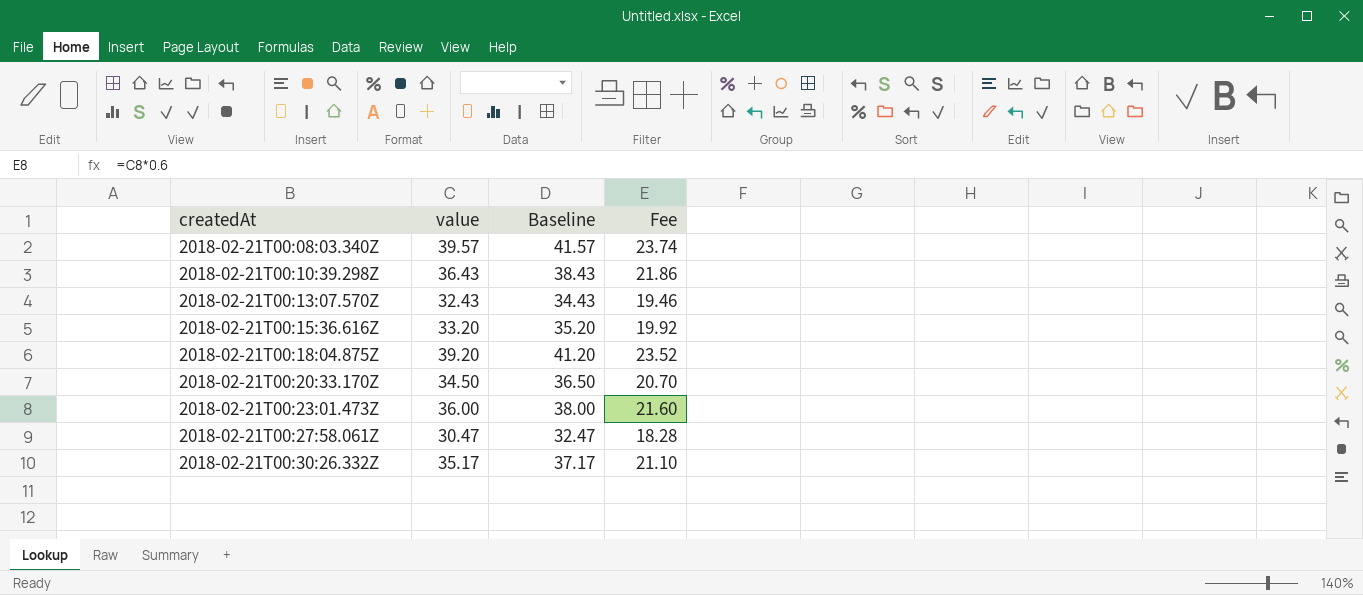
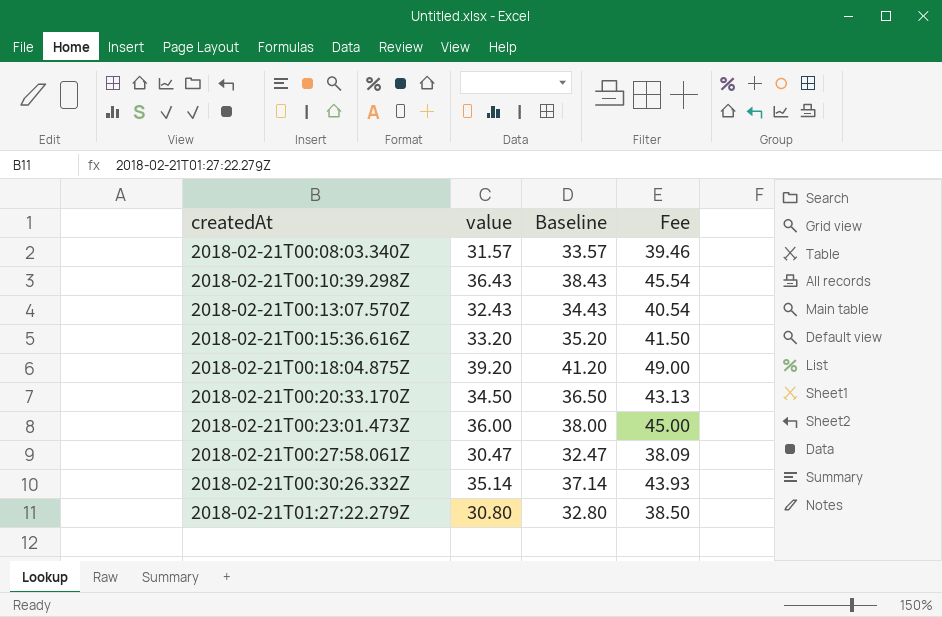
column Fee | formula: [value] * 0.6 -> [value] * 1.25
2018-02-21T00:08:03.340Z | value: 39.57 -> 31.57
2018-02-21T00:08:03.340Z | Baseline: 41.57 -> 33.57
2018-02-21T00:30:26.332Z | value: 35.17 -> 35.14
2018-02-21T00:30:26.332Z | Baseline: 37.17 -> 37.14
row 2018-02-21T01:27:22.279Z: none -> 30.80 | 32.80 | 38.50

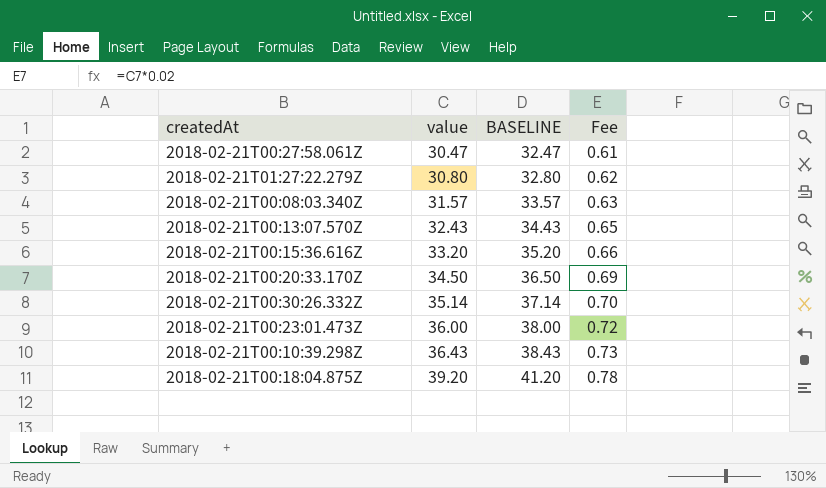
row order: createdAt ascending -> value ascending
column name: Baseline -> BASELINE
column Fee | formula: [value] * 1.25 -> [value] * 0.02

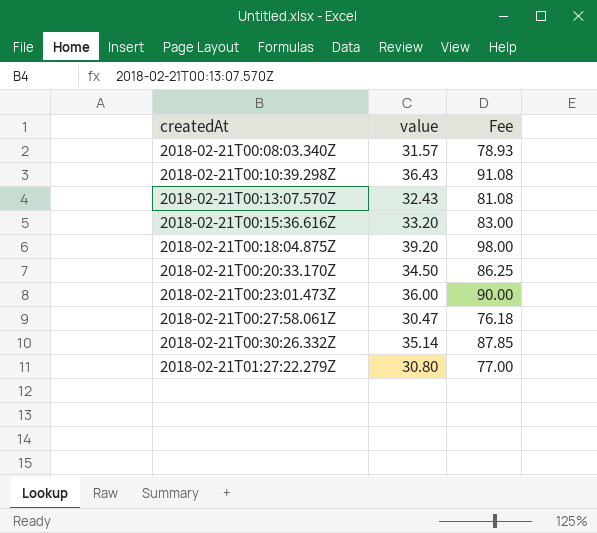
row order: value ascending -> createdAt ascending
column BASELINE | formula: [value] + 2 -> none
column Fee | formula: [value] * 0.02 -> [value] * 2.5

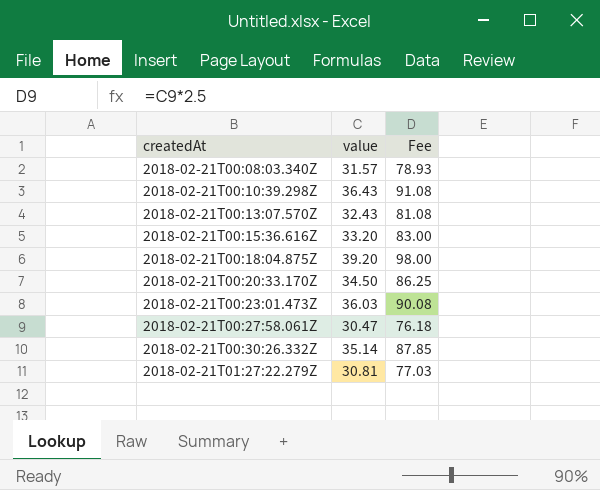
2018-02-21T00:23:01.473Z | value: 36.00 -> 36.03
2018-02-21T00:23:01.473Z | Fee: 90.00 -> 90.08
2018-02-21T01:27:22.279Z | value: 30.80 -> 30.81
2018-02-21T01:27:22.279Z | Fee: 77.00 -> 77.03

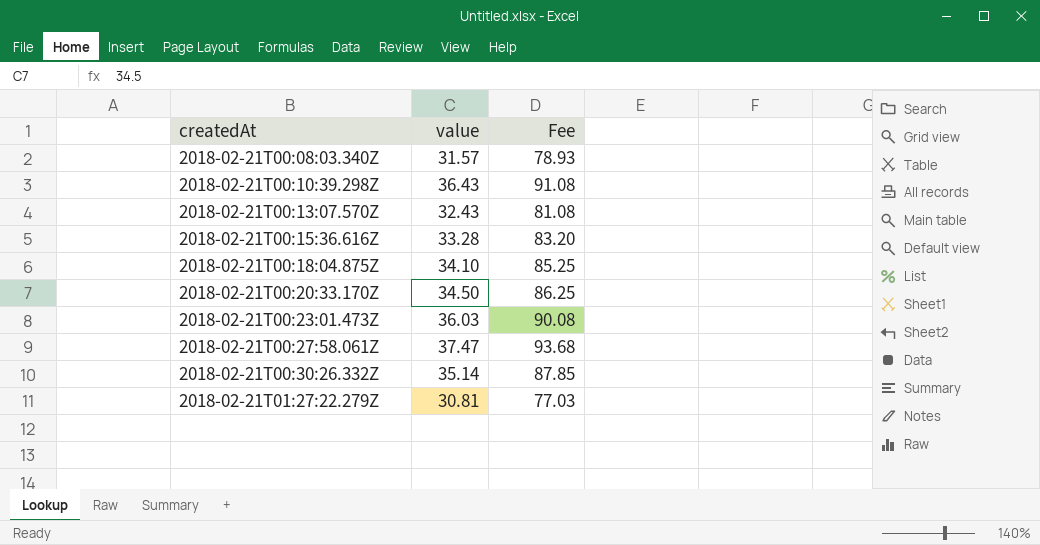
2018-02-21T00:15:36.616Z | value: 33.20 -> 33.28
2018-02-21T00:15:36.616Z | Fee: 83.00 -> 83.20
2018-02-21T00:18:04.875Z | value: 39.20 -> 34.10
2018-02-21T00:18:04.875Z | Fee: 98.00 -> 85.25
2018-02-21T00:27:58.061Z | value: 30.47 -> 37.47
2018-02-21T00:27:58.061Z | Fee: 76.18 -> 93.68

